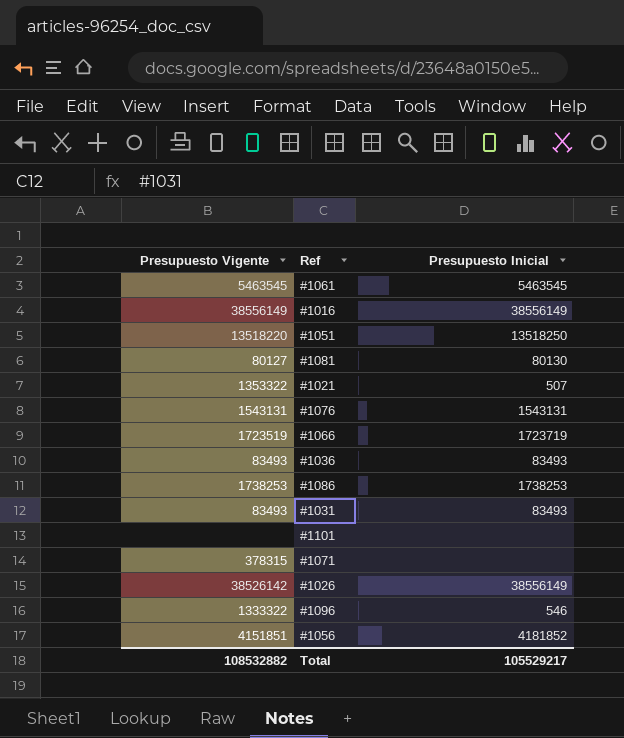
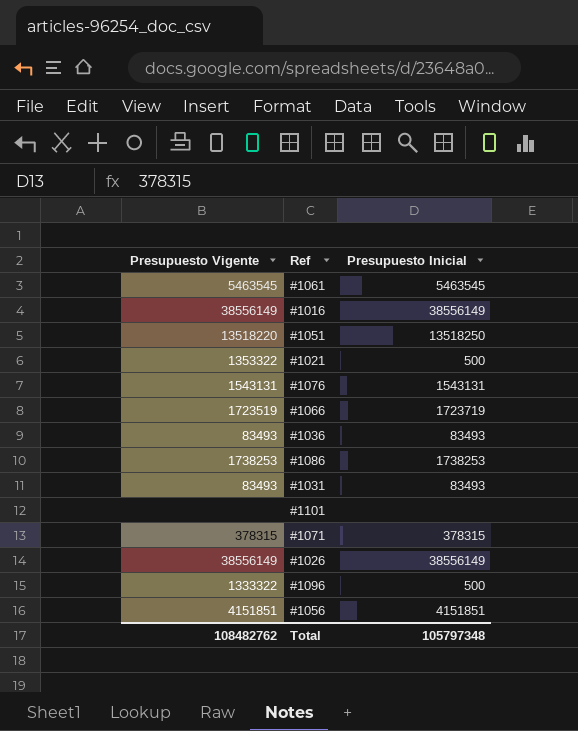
row #1081: 80127 | 80130 -> none
#1021 | Presupuesto Inicial: 507 -> 500
#1071 | Presupuesto Inicial: none -> 378315
#1026 | Presupuesto Vigente: 38526142 -> 38556149
#1096 | Presupuesto Inicial: 546 -> 500
#1056 | Presupuesto Inicial: 4181852 -> 4151851
Total | Presupuesto Vigente: 108532882 -> 108482762
Total | Presupuesto Inicial: 105529217 -> 105797348

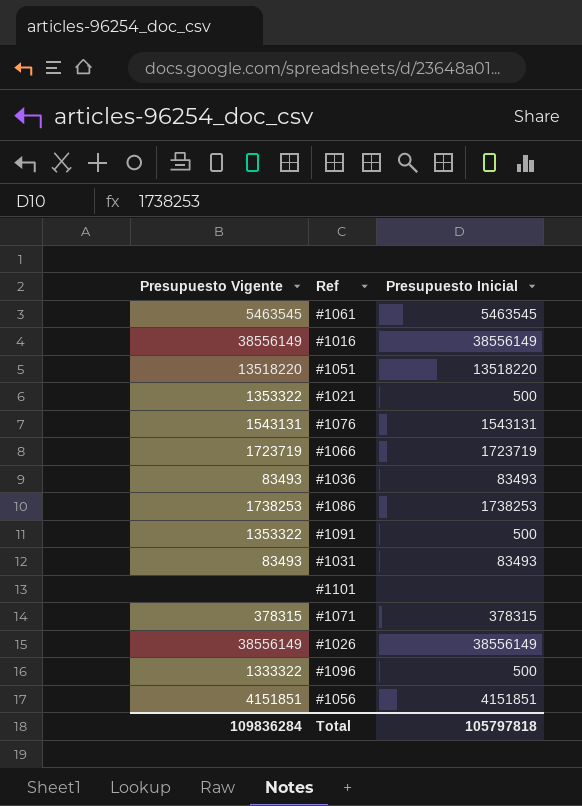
#1051 | Presupuesto Inicial: 13518250 -> 13518220
#1066 | Presupuesto Vigente: 1723519 -> 1723719
row #1091: none -> 1353322 | 500
Total | Presupuesto Vigente: 108482762 -> 109836284
Total | Presupuesto Inicial: 105797348 -> 105797818

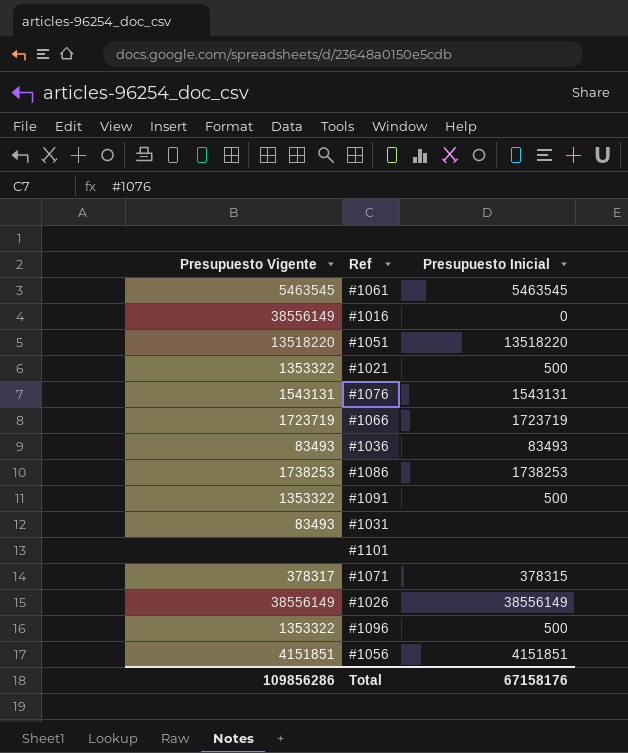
#1016 | Presupuesto Inicial: 38556149 -> 0
#1031 | Presupuesto Inicial: 83493 -> none
#1071 | Presupuesto Vigente: 378315 -> 378317
#1096 | Presupuesto Vigente: 1333322 -> 1353322
Total | Presupuesto Vigente: 109836284 -> 109856286
Total | Presupuesto Inicial: 105797818 -> 67158176

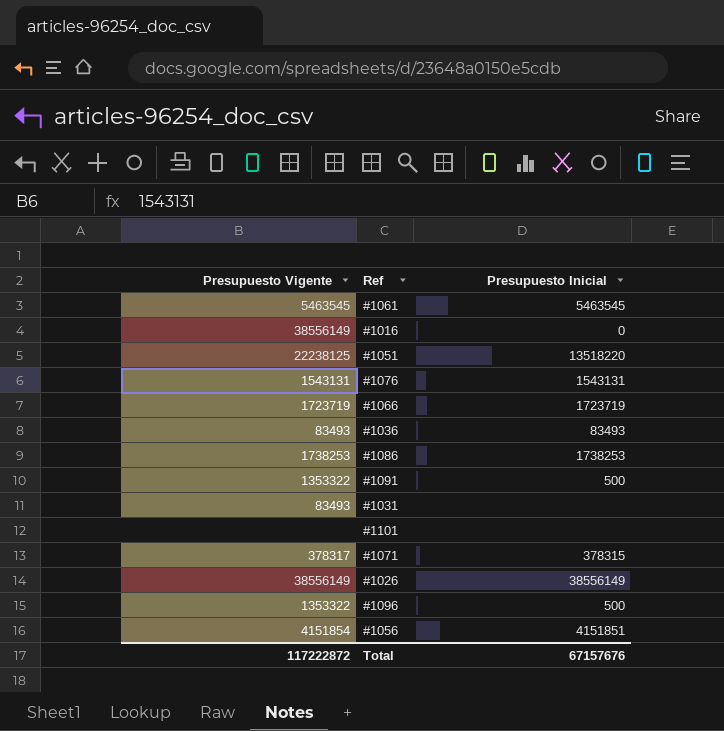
row #1021: 1353322 | 500 -> none
#1051 | Presupuesto Vigente: 13518220 -> 22238125
#1056 | Presupuesto Vigente: 4151851 -> 4151854
Total | Presupuesto Vigente: 109856286 -> 117222872
Total | Presupuesto Inicial: 67158176 -> 67157676

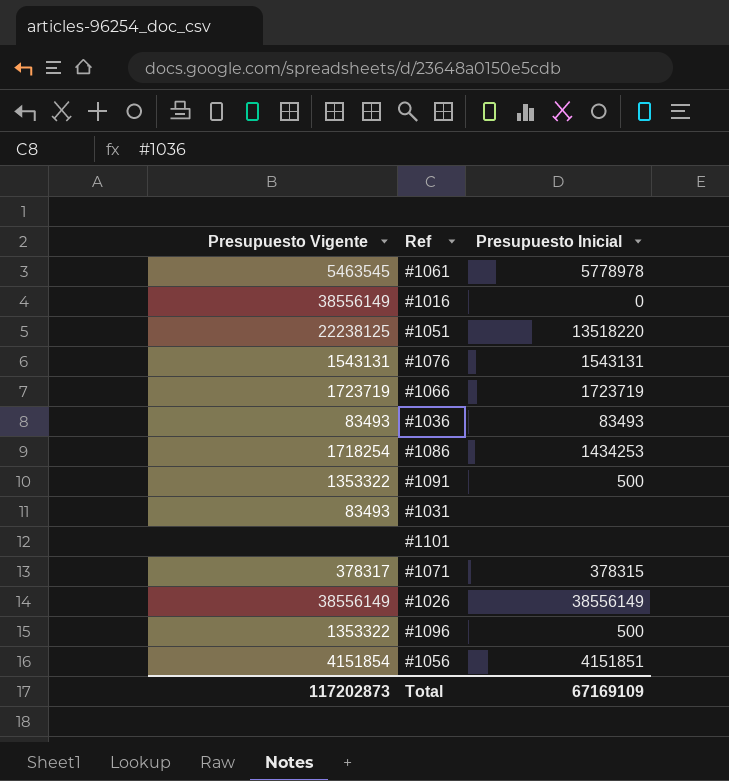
#1061 | Presupuesto Inicial: 5463545 -> 5778978
#1086 | Presupuesto Vigente: 1738253 -> 1718254
#1086 | Presupuesto Inicial: 1738253 -> 1434253
Total | Presupuesto Vigente: 117222872 -> 117202873
Total | Presupuesto Inicial: 67157676 -> 67169109

